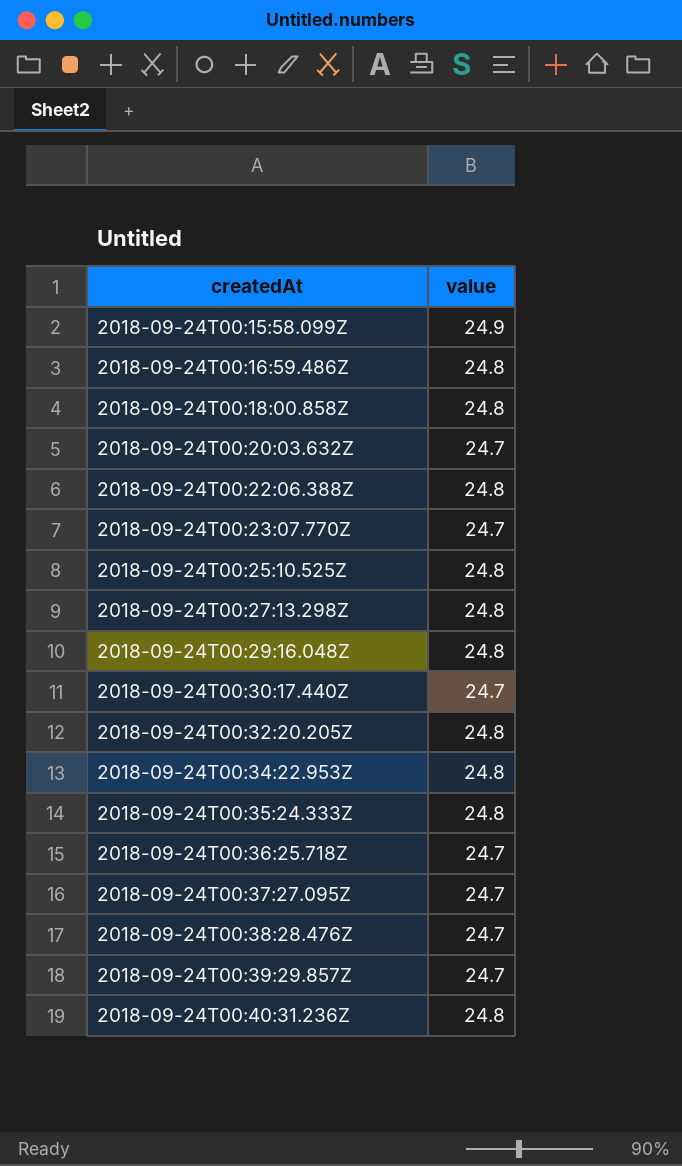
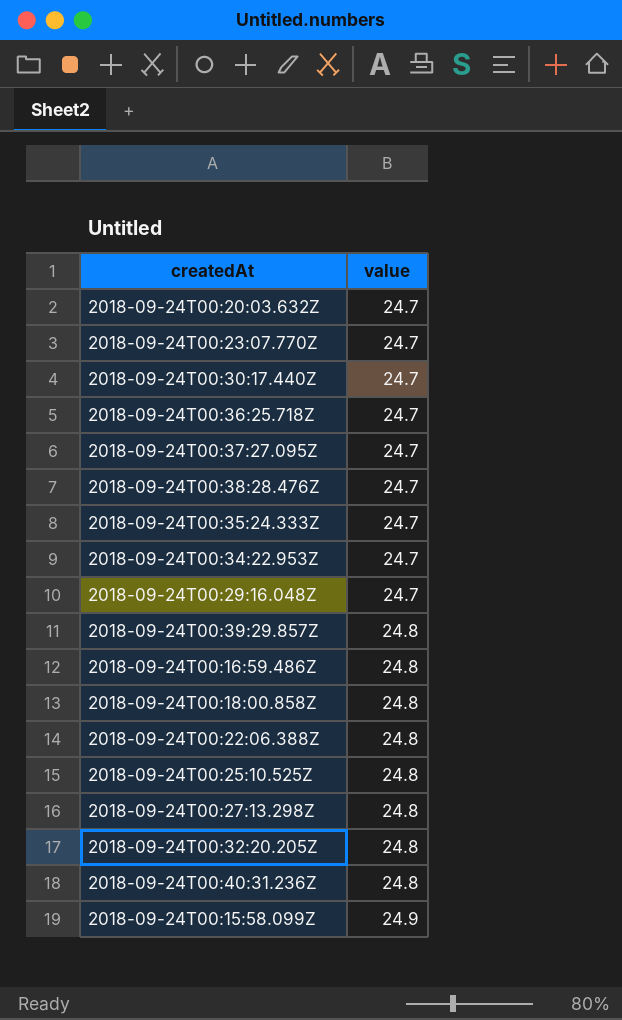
row order: createdAt ascending -> value ascending
2018-09-24T00:35:24.333Z | value: 24.8 -> 24.7
2018-09-24T00:34:22.953Z | value: 24.8 -> 24.7
2018-09-24T00:29:16.048Z | value: 24.8 -> 24.7
2018-09-24T00:39:29.857Z | value: 24.7 -> 24.8

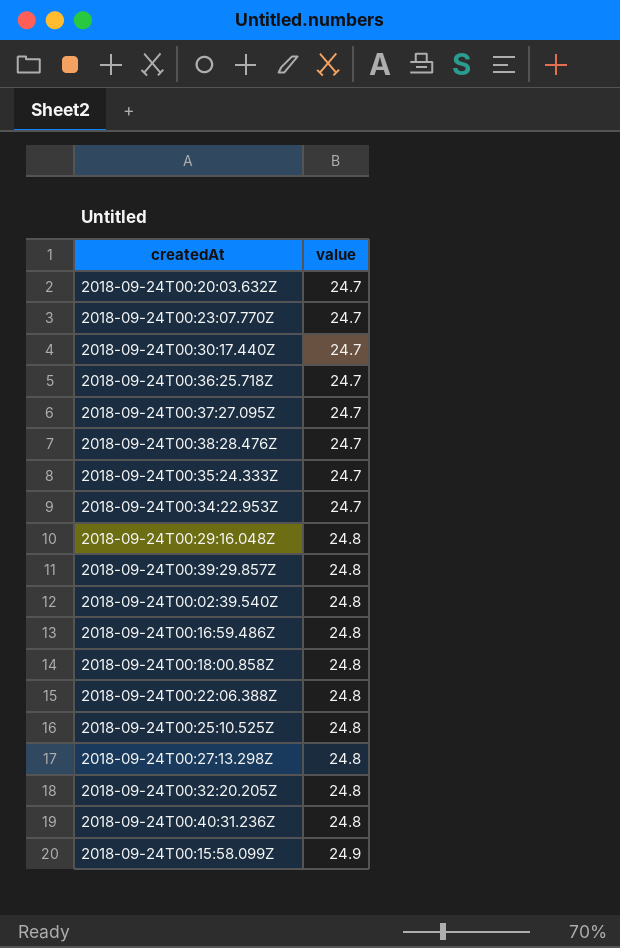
2018-09-24T00:29:16.048Z | value: 24.7 -> 24.8
row 2018-09-24T00:02:39.540Z: none -> 24.8

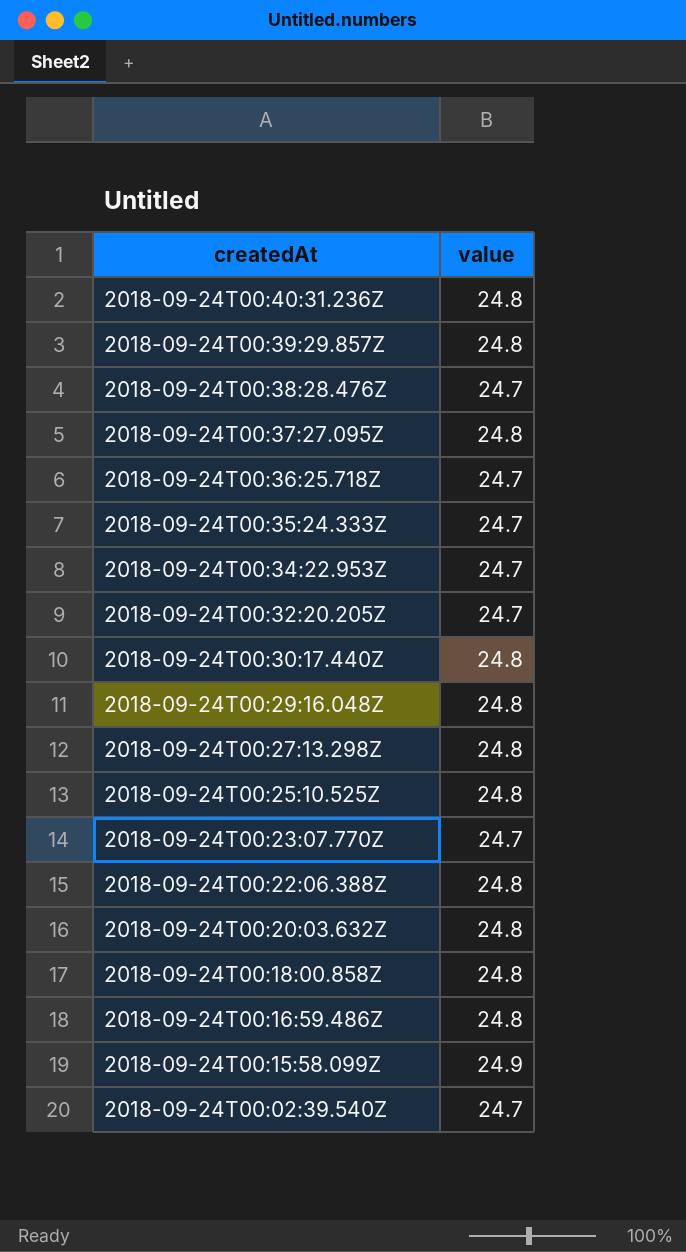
row order: value ascending -> createdAt descending
2018-09-24T00:37:27.095Z | value: 24.7 -> 24.8
2018-09-24T00:32:20.205Z | value: 24.8 -> 24.7
2018-09-24T00:30:17.440Z | value: 24.7 -> 24.8
2018-09-24T00:20:03.632Z | value: 24.7 -> 24.8
2018-09-24T00:02:39.540Z | value: 24.8 -> 24.7

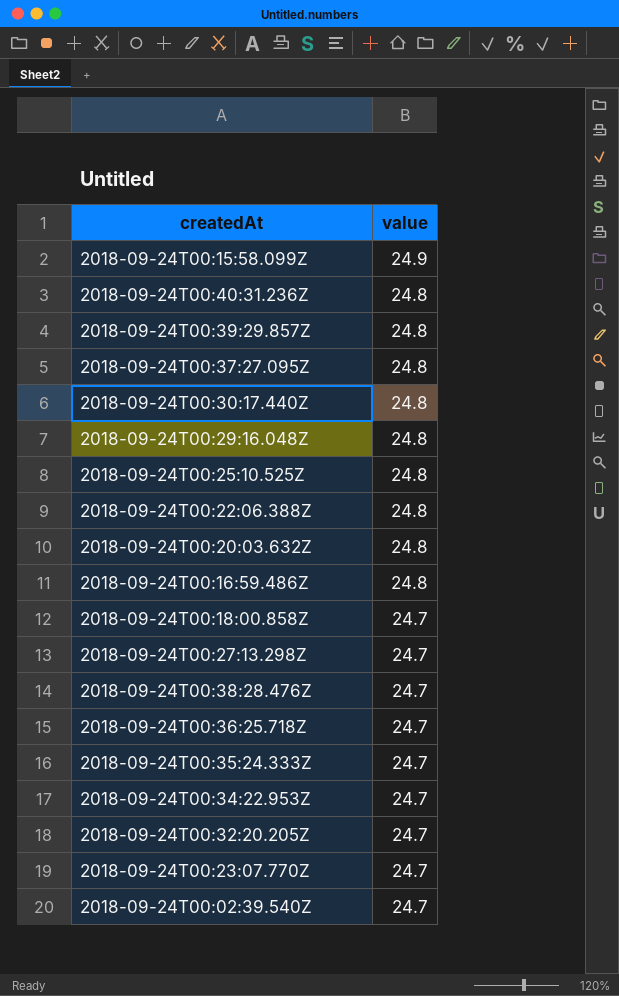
row order: createdAt descending -> value descending
2018-09-24T00:18:00.858Z | value: 24.8 -> 24.7
2018-09-24T00:27:13.298Z | value: 24.8 -> 24.7

